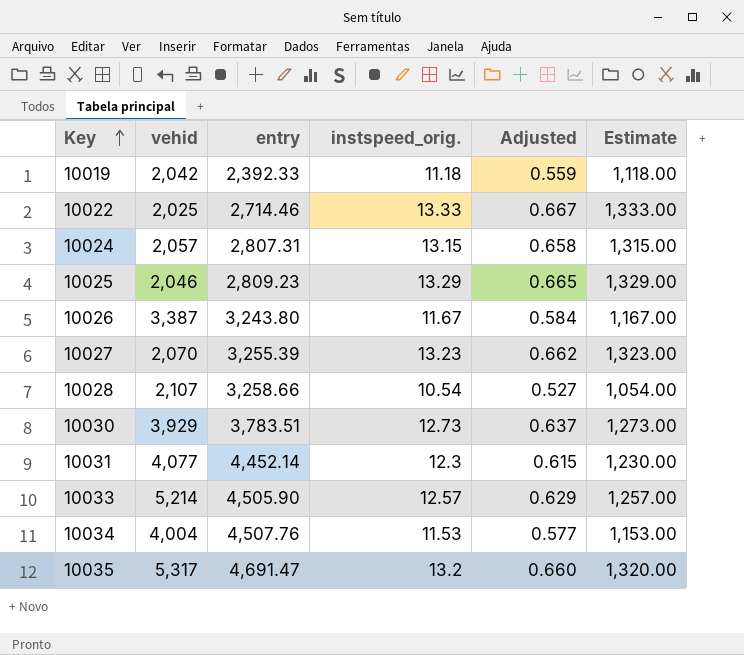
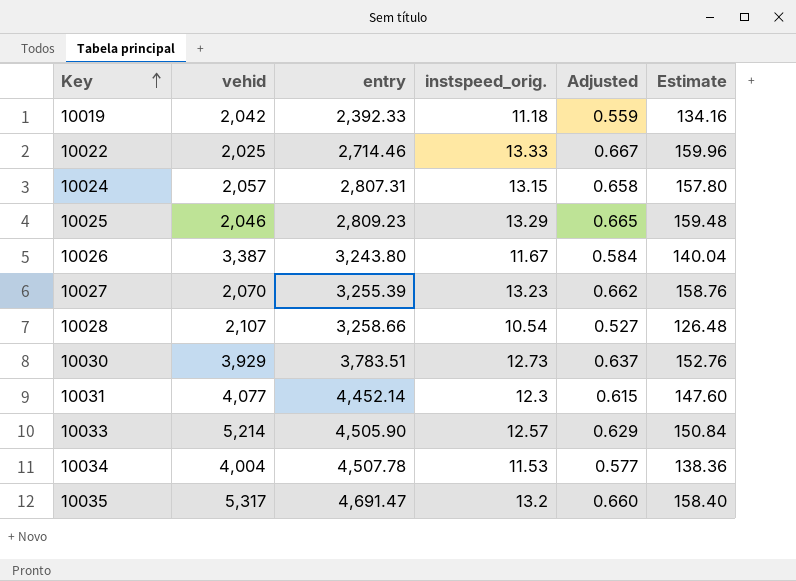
column Estimate | formula: [instspeed_orig.] * 100 -> [instspeed_orig.] * 12
10034 | entry: 4,507.76 -> 4,507.78

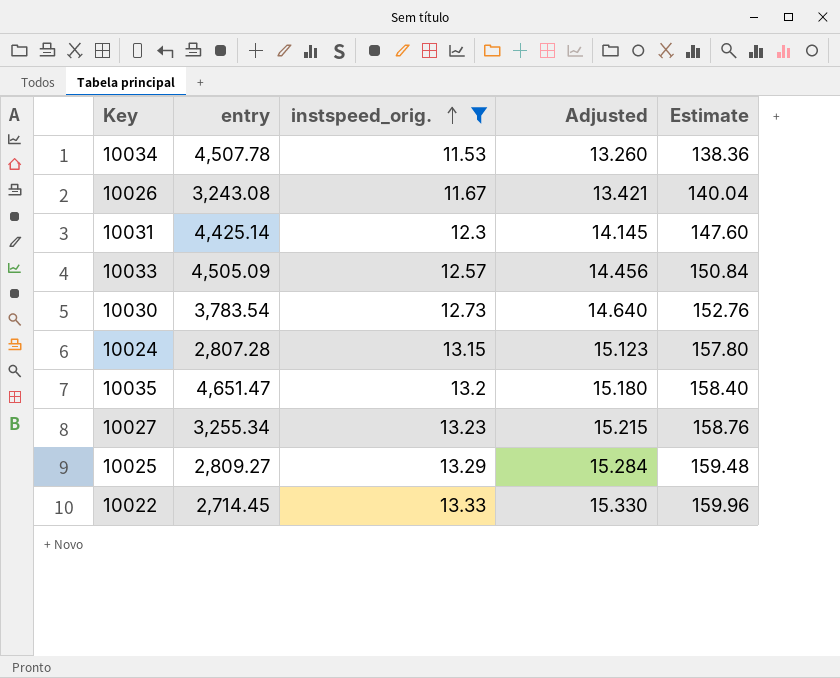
filter: none -> instspeed_orig. >= 11.53
row order: Key ascending -> instspeed_orig. ascending
column vehid | position: 2 -> none
column Adjusted | formula: [instspeed_orig.] * 0.05 -> [instspeed_orig.] * 1.15
10026 | entry: 3,243.80 -> 3,243.08
10031 | entry: 4,452.14 -> 4,425.14
10033 | entry: 4,505.90 -> 4,505.09
10030 | entry: 3,783.51 -> 3,783.54
10024 | entry: 2,807.31 -> 2,807.28
10035 | entry: 4,691.47 -> 4,651.47
10027 | entry: 3,255.39 -> 3,255.34
10025 | entry: 2,809.23 -> 2,809.27
10022 | entry: 2,714.46 -> 2,714.45

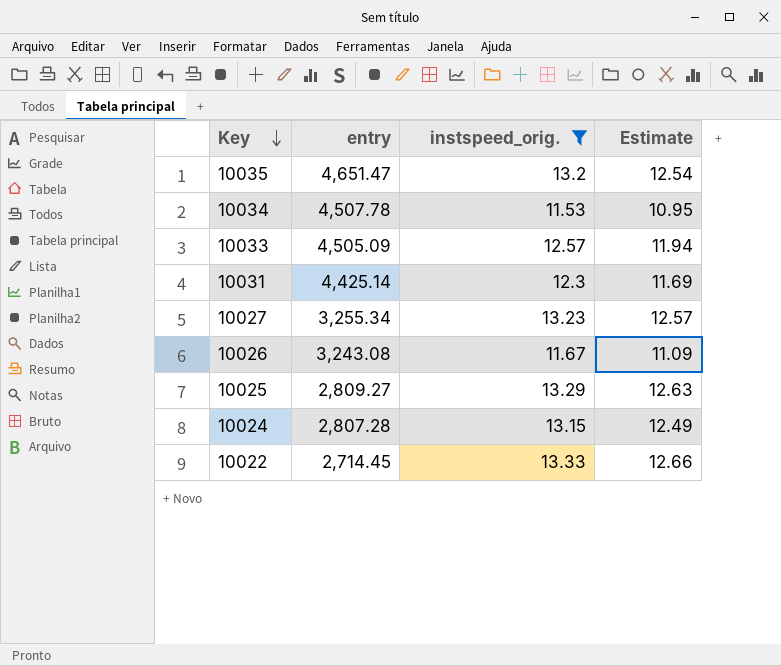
row order: instspeed_orig. ascending -> Key descending
column Adjusted | formula: [instspeed_orig.] * 1.15 -> none
column Estimate | formula: [instspeed_orig.] * 12 -> [instspeed_orig.] * 0.95
row 10030: 3,783.54 | 12.73 | 14.640 | 152.76 -> none

